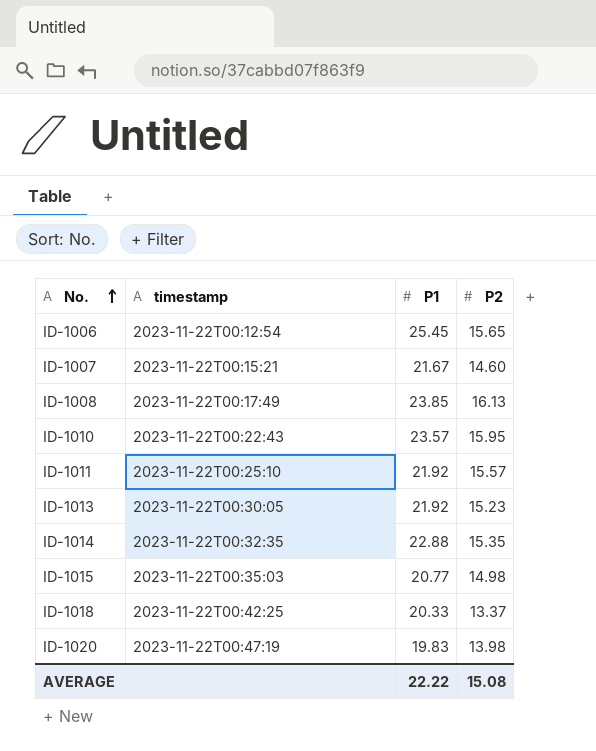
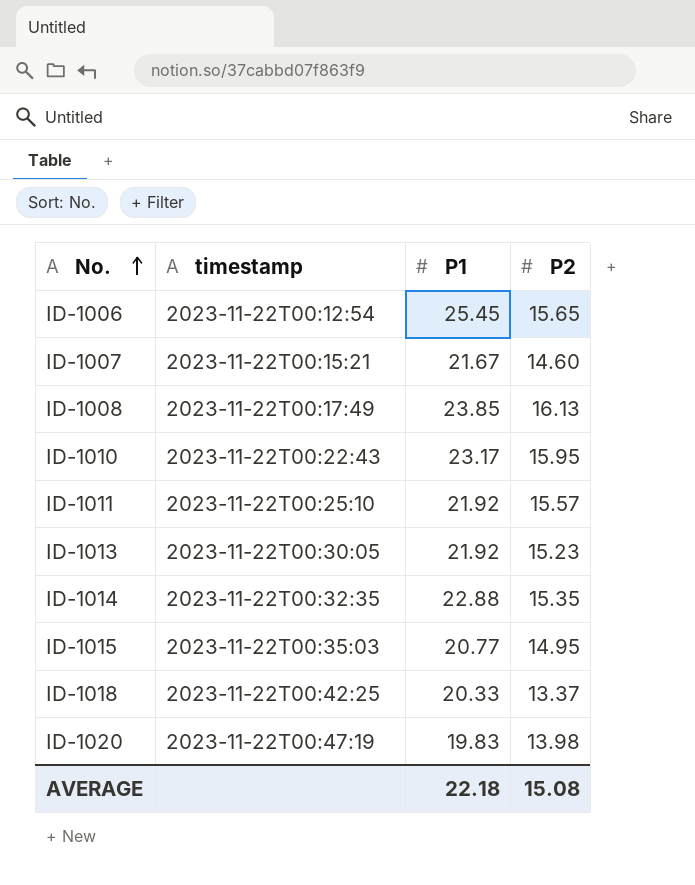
ID-1010 | P1: 23.57 -> 23.17
ID-1015 | P2: 14.98 -> 14.95
AVERAGE | P1: 22.22 -> 22.18

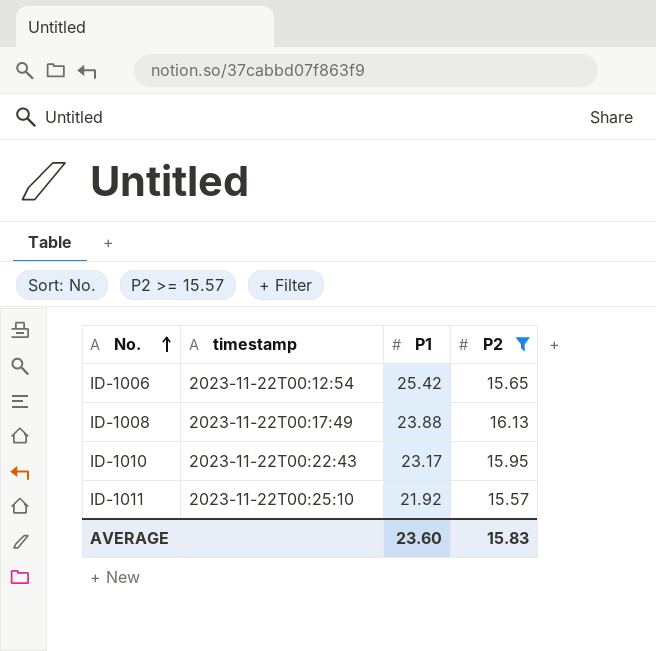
filter: none -> P2 >= 15.57
ID-1006 | P1: 25.45 -> 25.42
ID-1008 | P1: 23.85 -> 23.88
AVERAGE | P1: 22.18 -> 23.60
AVERAGE | P2: 15.08 -> 15.83

